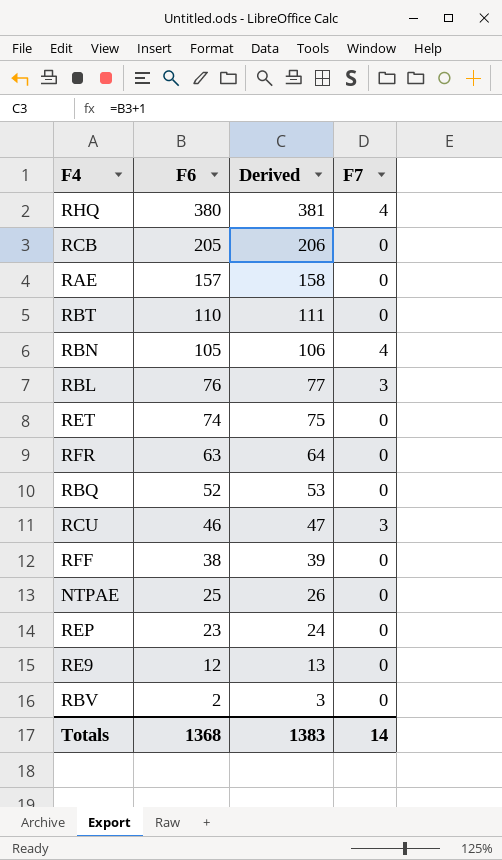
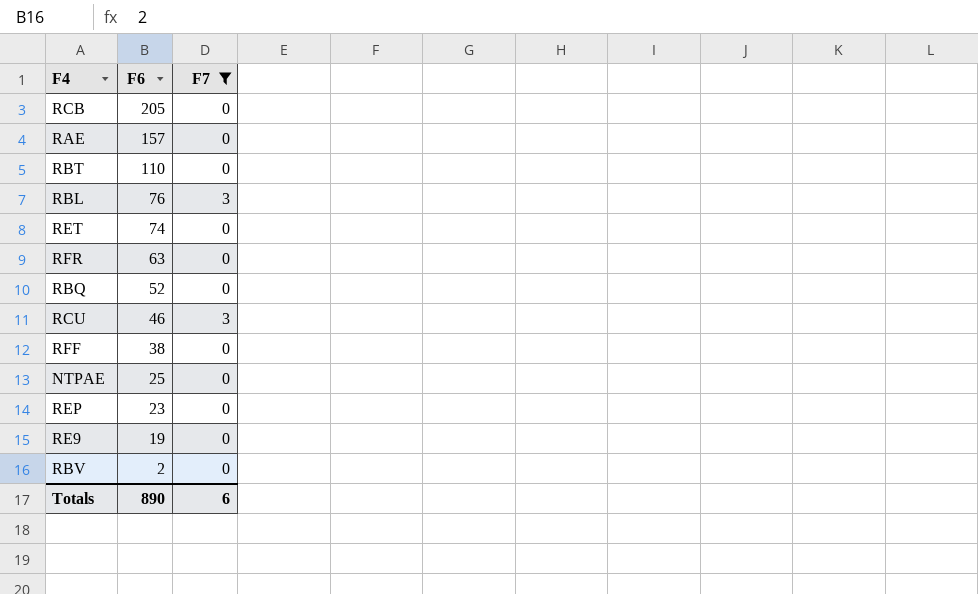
filter: none -> F7 != 4
column Derived | formula: [F6] + 1 -> none
RE9 | F6: 12 -> 19
Totals | F6: 1368 -> 890
Totals | F7: 14 -> 6

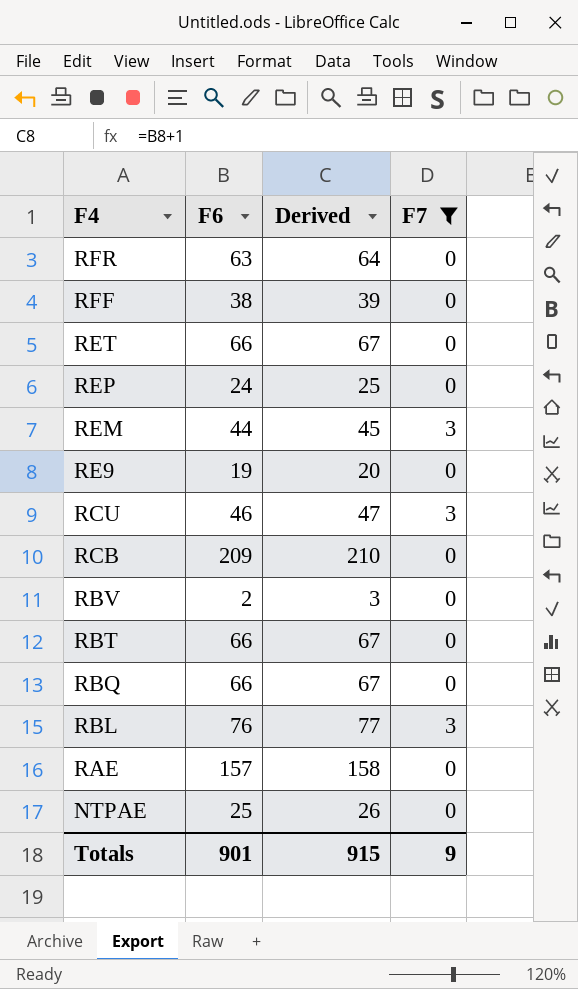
row order: F6 descending -> F4 descending
column Derived | formula: none -> [F6] + 1
RET | F6: 74 -> 66
REP | F6: 23 -> 24
row REM: none -> 44 | 45 | 3
RCB | F6: 205 -> 209
RBT | F6: 110 -> 66
RBQ | F6: 52 -> 66
Totals | F6: 890 -> 901
Totals | F7: 6 -> 9

